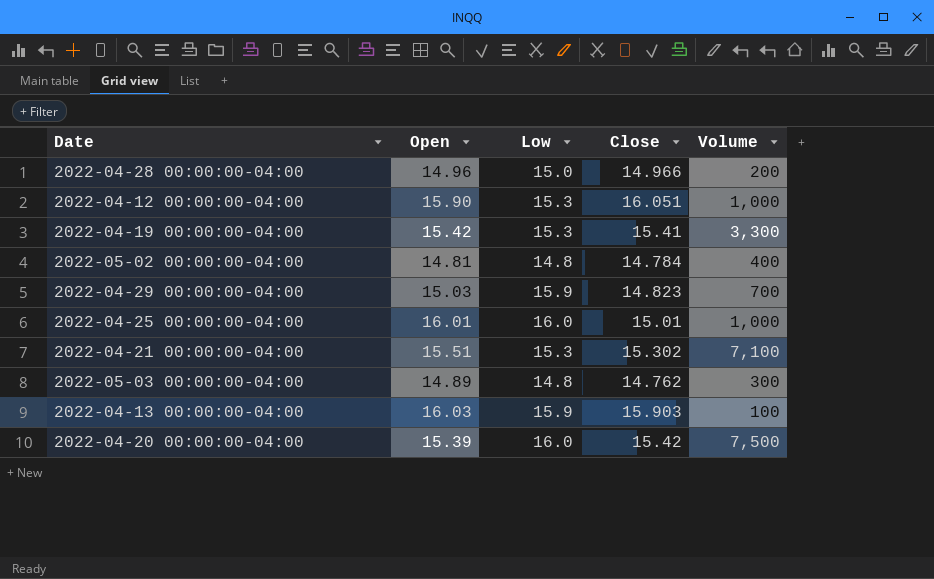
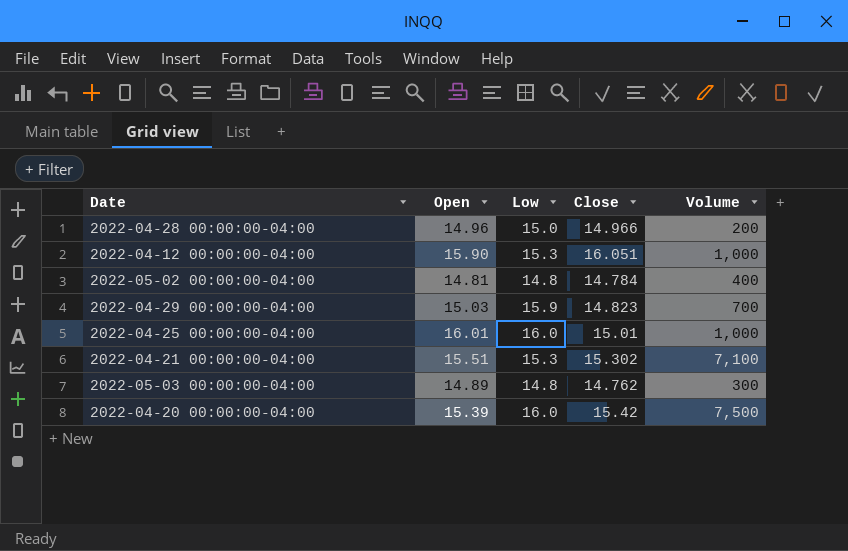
row 2022-04-19 00:00:00-04:00: 15.42 | 15.3 | 15.41 | 3,300 -> none
row 2022-04-13 00:00:00-04:00: 16.03 | 15.9 | 15.903 | 100 -> none

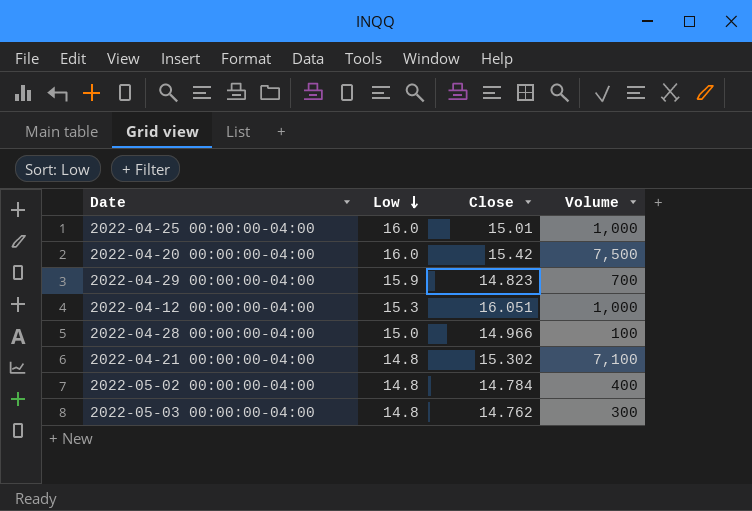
row order: none -> Low descending
column Open | position: 2 -> none
2022-04-28 00:00:00-04:00 | Volume: 200 -> 100
2022-04-21 00:00:00-04:00 | Low: 15.3 -> 14.8

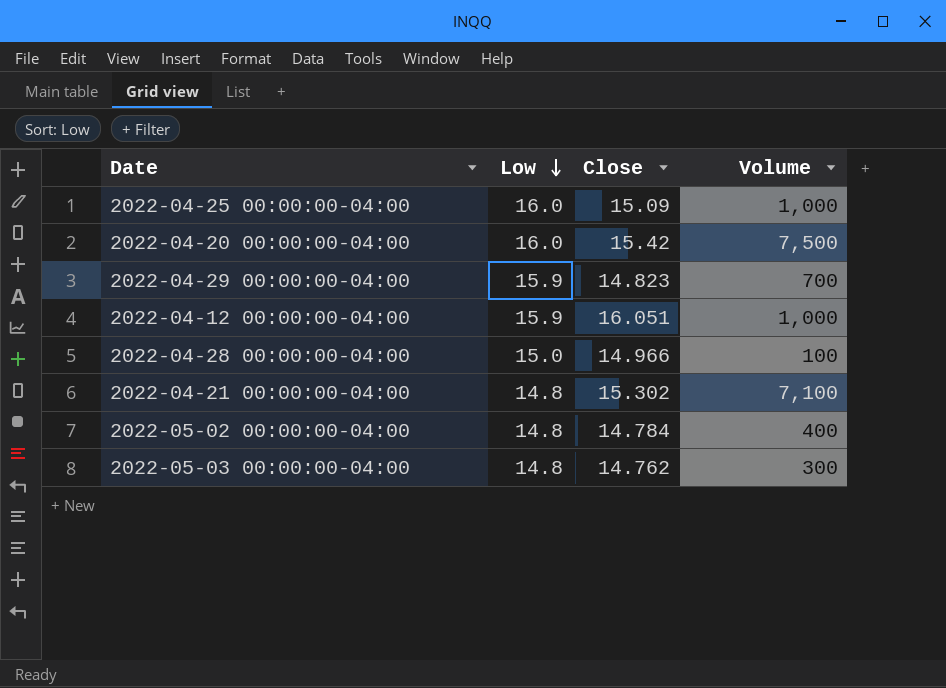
2022-04-25 00:00:00-04:00 | Close: 15.01 -> 15.09
2022-04-12 00:00:00-04:00 | Low: 15.3 -> 15.9

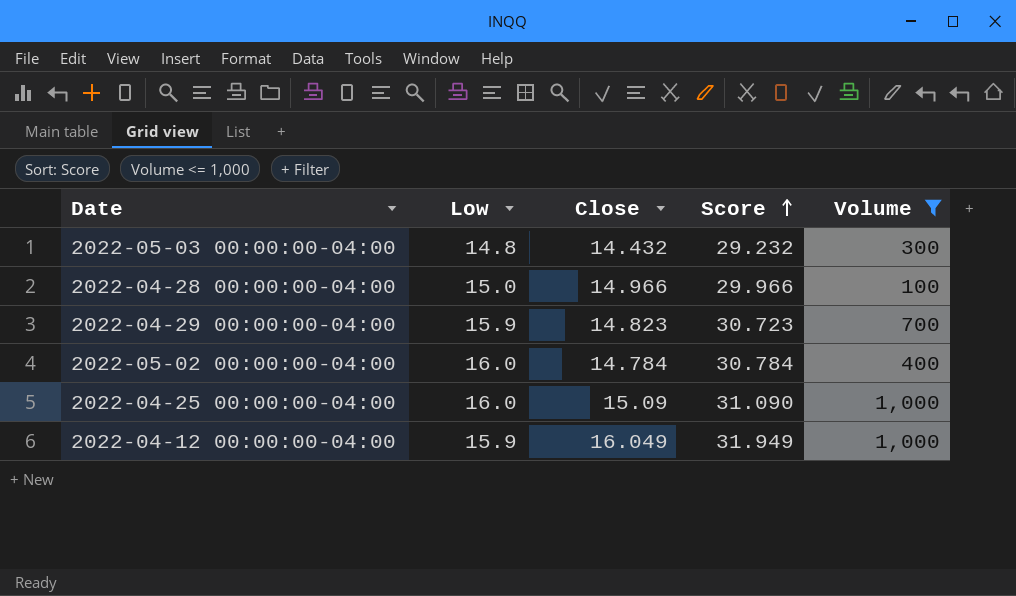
filter: none -> Volume <= 1,000
row order: Low descending -> Score ascending
column Score | formula: none -> [Low] + [Close]
2022-05-03 00:00:00-04:00 | Close: 14.762 -> 14.432
2022-05-02 00:00:00-04:00 | Low: 14.8 -> 16.0
2022-04-12 00:00:00-04:00 | Close: 16.051 -> 16.049

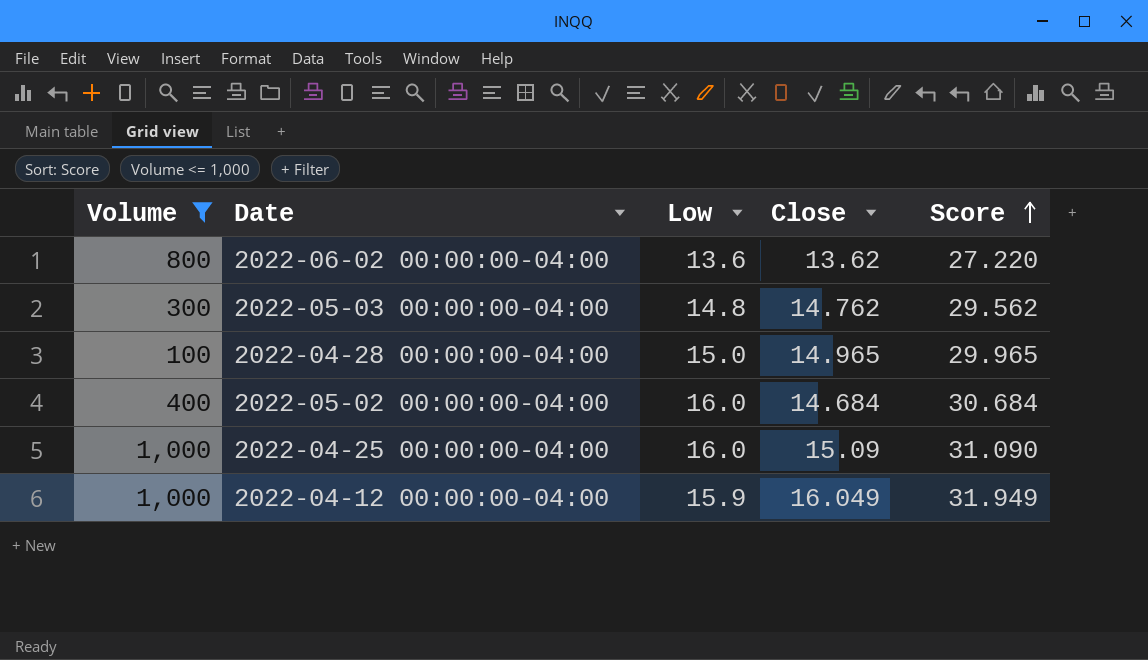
column Volume | position: 5 -> 1
row 2022-04-29 00:00:00-04:00: 15.9 | 14.823 | 30.723 | 700 -> none
row 2022-06-02 00:00:00-04:00: none -> 800 | 13.6 | 13.62 | 27.220
2022-05-03 00:00:00-04:00 | Close: 14.432 -> 14.762
2022-05-03 00:00:00-04:00 | Score: 29.232 -> 29.562
2022-04-28 00:00:00-04:00 | Close: 14.966 -> 14.965
2022-04-28 00:00:00-04:00 | Score: 29.966 -> 29.965
2022-05-02 00:00:00-04:00 | Close: 14.784 -> 14.684
2022-05-02 00:00:00-04:00 | Score: 30.784 -> 30.684

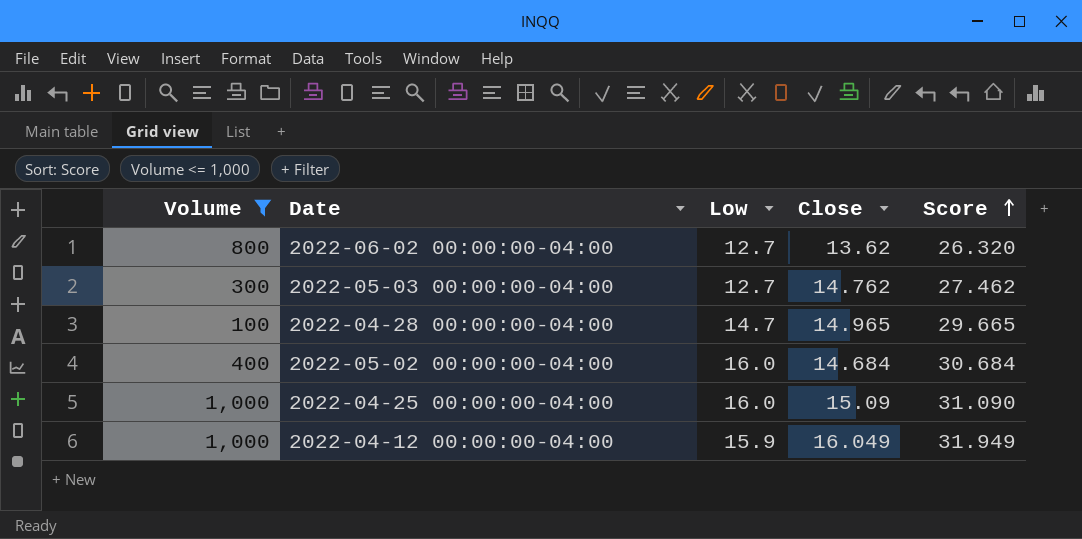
2022-06-02 00:00:00-04:00 | Low: 13.6 -> 12.7
2022-06-02 00:00:00-04:00 | Score: 27.220 -> 26.320
2022-05-03 00:00:00-04:00 | Low: 14.8 -> 12.7
2022-05-03 00:00:00-04:00 | Score: 29.562 -> 27.462
2022-04-28 00:00:00-04:00 | Low: 15.0 -> 14.7
2022-04-28 00:00:00-04:00 | Score: 29.965 -> 29.665

